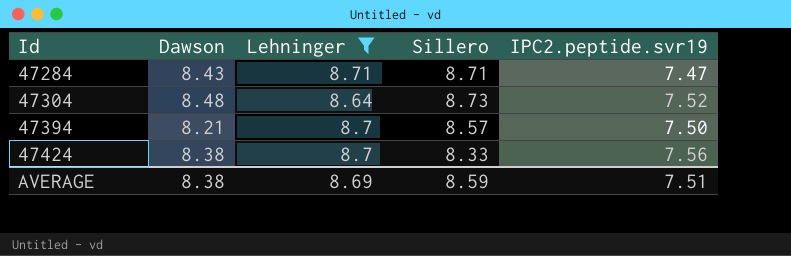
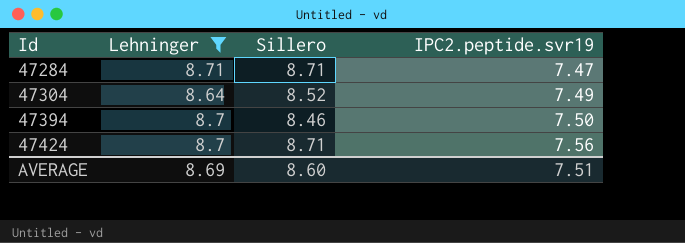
column Dawson | position: 2 -> none
47304 | Sillero: 8.73 -> 8.52
47304 | IPC2.peptide.svr19: 7.52 -> 7.49
47394 | Sillero: 8.57 -> 8.46
47424 | Sillero: 8.33 -> 8.71
AVERAGE | Sillero: 8.59 -> 8.60

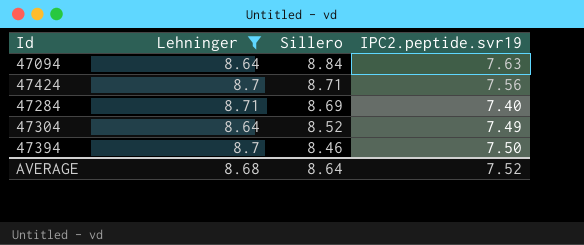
row order: Id ascending -> Sillero descending
row 47094: none -> 8.64 | 8.84 | 7.63
47284 | Sillero: 8.71 -> 8.69
47284 | IPC2.peptide.svr19: 7.47 -> 7.40
AVERAGE | Lehninger: 8.69 -> 8.68
AVERAGE | Sillero: 8.60 -> 8.64
AVERAGE | IPC2.peptide.svr19: 7.51 -> 7.52

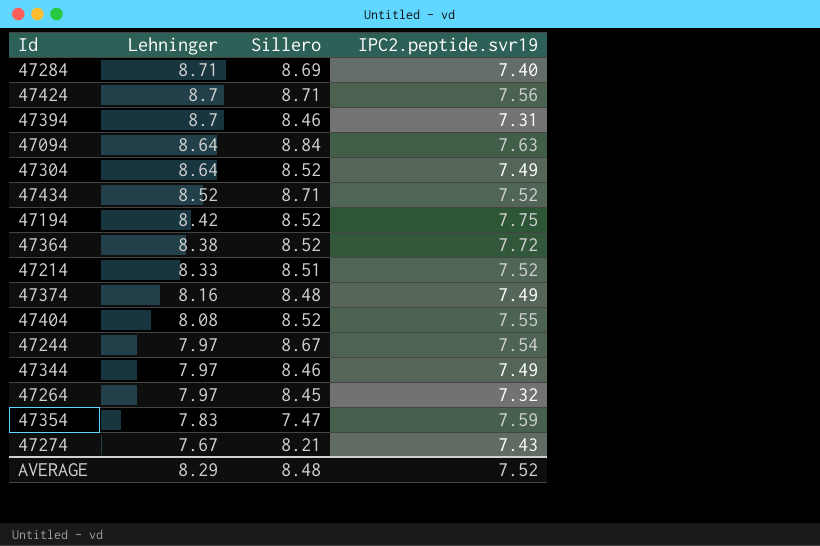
filter: Lehninger >= 8.64 -> none
row order: Sillero descending -> Lehninger descending
47394 | IPC2.peptide.svr19: 7.50 -> 7.31
AVERAGE | Lehninger: 8.68 -> 8.29
AVERAGE | Sillero: 8.64 -> 8.48

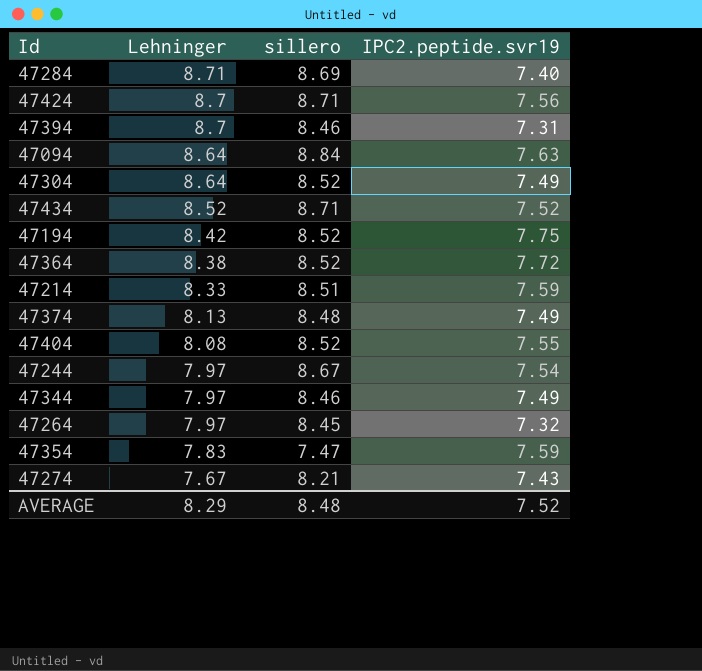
column name: Sillero -> sillero
47214 | IPC2.peptide.svr19: 7.52 -> 7.59
47374 | Lehninger: 8.16 -> 8.13

